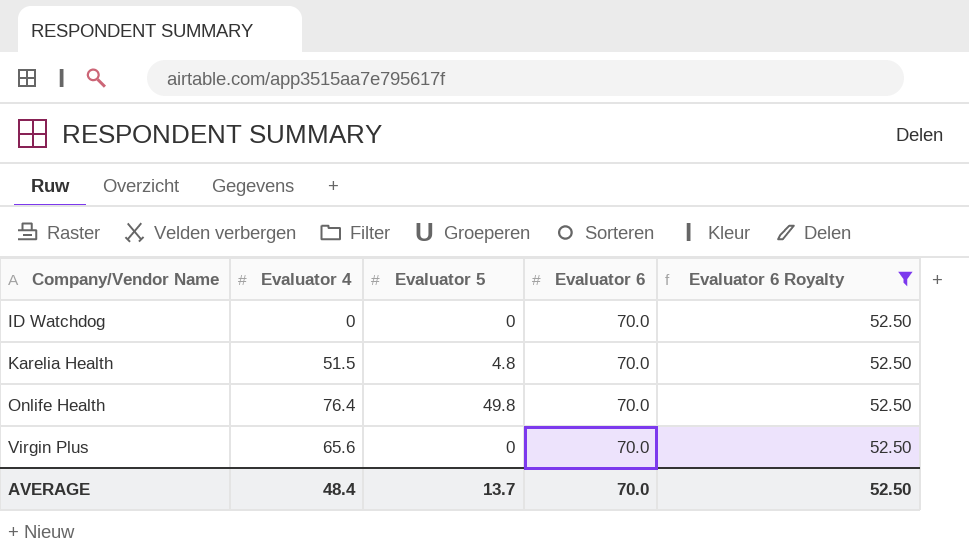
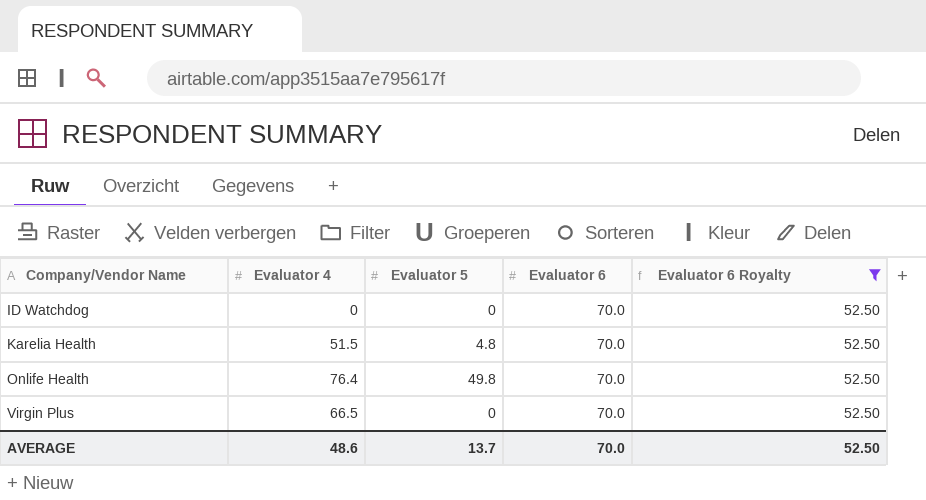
Virgin Plus | Evaluator 4: 65.6 -> 66.5
AVERAGE | Evaluator 4: 48.4 -> 48.6

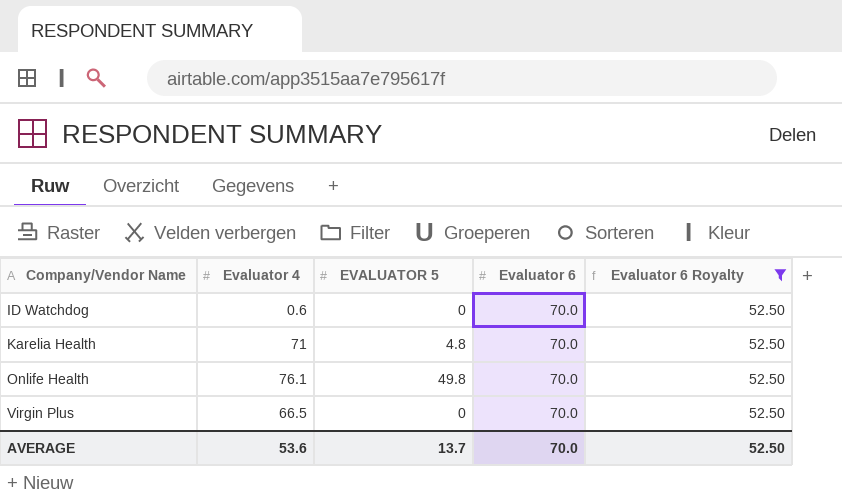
column name: Evaluator 5 -> EVALUATOR 5
ID Watchdog | Evaluator 4: 0 -> 0.6
Karelia Health | Evaluator 4: 51.5 -> 71
Onlife Health | Evaluator 4: 76.4 -> 76.1
AVERAGE | Evaluator 4: 48.6 -> 53.6

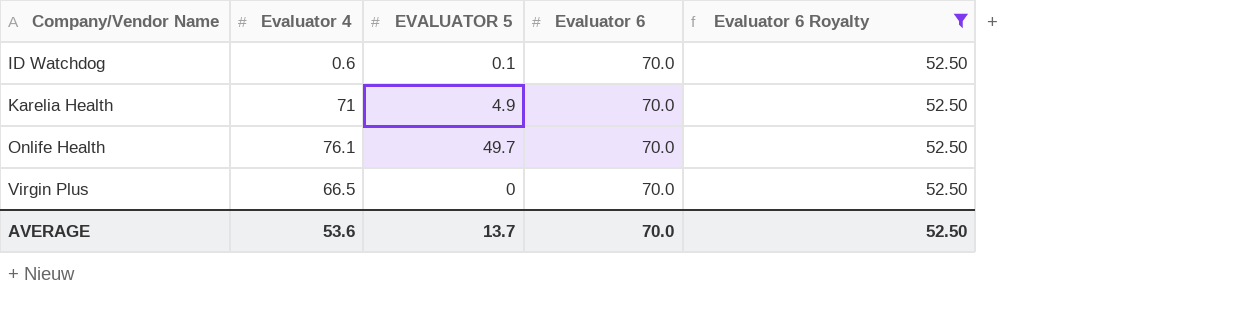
ID Watchdog | EVALUATOR 5: 0 -> 0.1
Karelia Health | EVALUATOR 5: 4.8 -> 4.9
Onlife Health | EVALUATOR 5: 49.8 -> 49.7

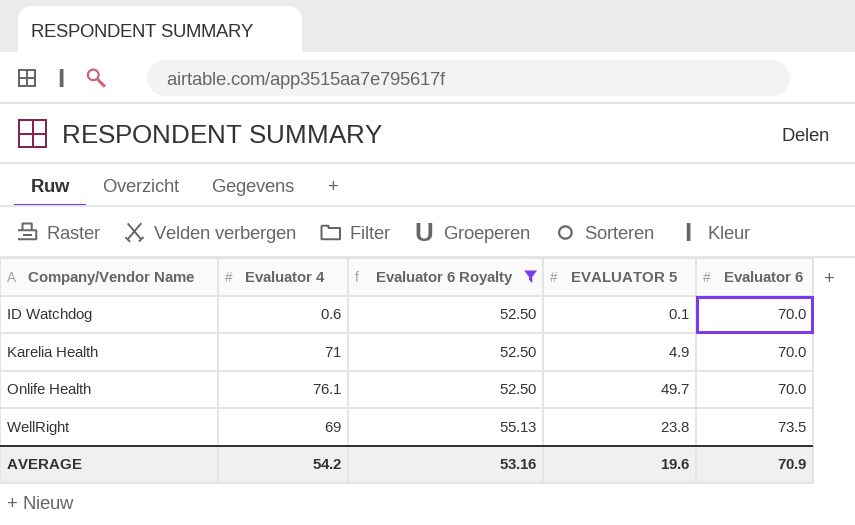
column Evaluator 6 Royalty | position: 5 -> 3
row Virgin Plus: 66.5 | 0 | 70.0 | 52.50 -> none
row WellRight: none -> 69 | 55.13 | 23.8 | 73.5
AVERAGE | Evaluator 4: 53.6 -> 54.2
AVERAGE | Evaluator 6 Royalty: 52.50 -> 53.16
AVERAGE | EVALUATOR 5: 13.7 -> 19.6
AVERAGE | Evaluator 6: 70.0 -> 70.9

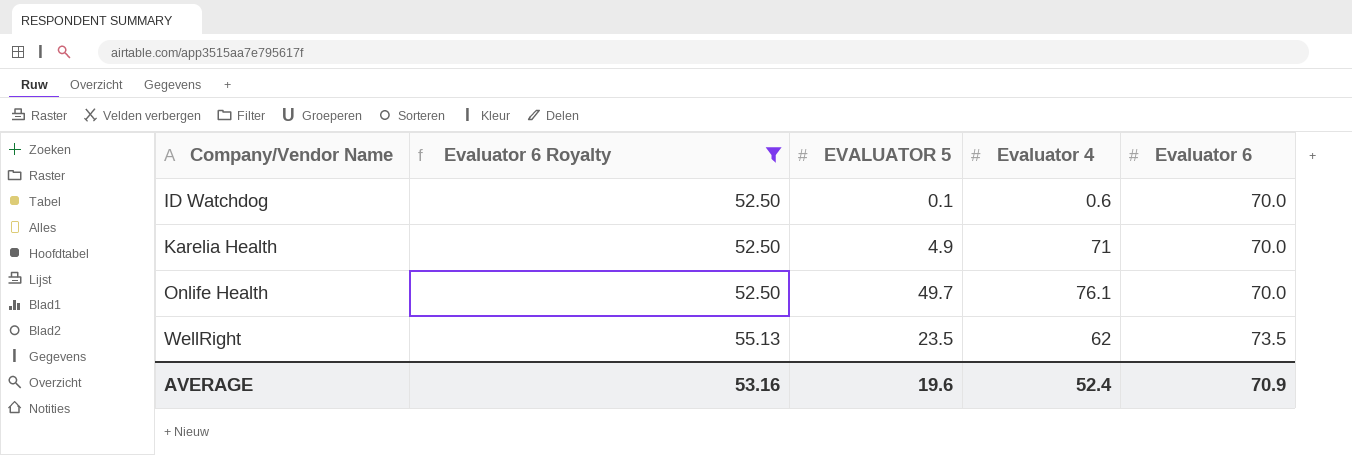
column Evaluator 4 | position: 2 -> 4
WellRight | EVALUATOR 5: 23.8 -> 23.5
WellRight | Evaluator 4: 69 -> 62
AVERAGE | Evaluator 4: 54.2 -> 52.4

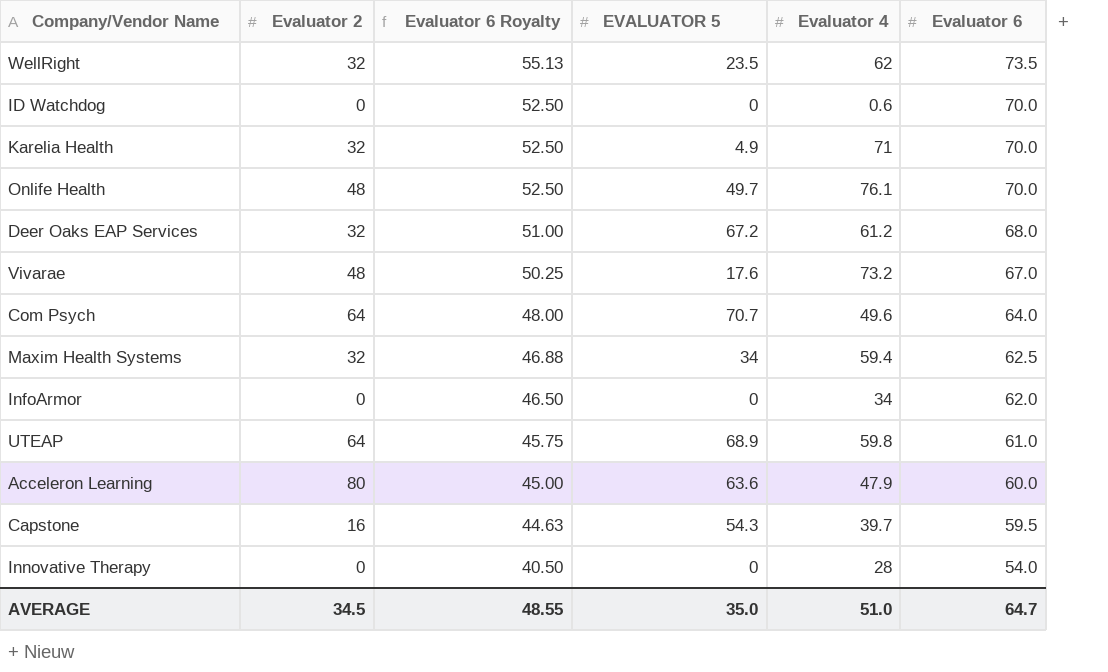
filter: Evaluator 6 Royalty >= 52.50 -> none
row order: Company/Vendor Name ascending -> Evaluator 6 Royalty descending
column Evaluator 2 | position: none -> 2
ID Watchdog | EVALUATOR 5: 0.1 -> 0
AVERAGE | Evaluator 6 Royalty: 53.16 -> 48.55
AVERAGE | EVALUATOR 5: 19.6 -> 35.0
AVERAGE | Evaluator 4: 52.4 -> 51.0
AVERAGE | Evaluator 6: 70.9 -> 64.7

